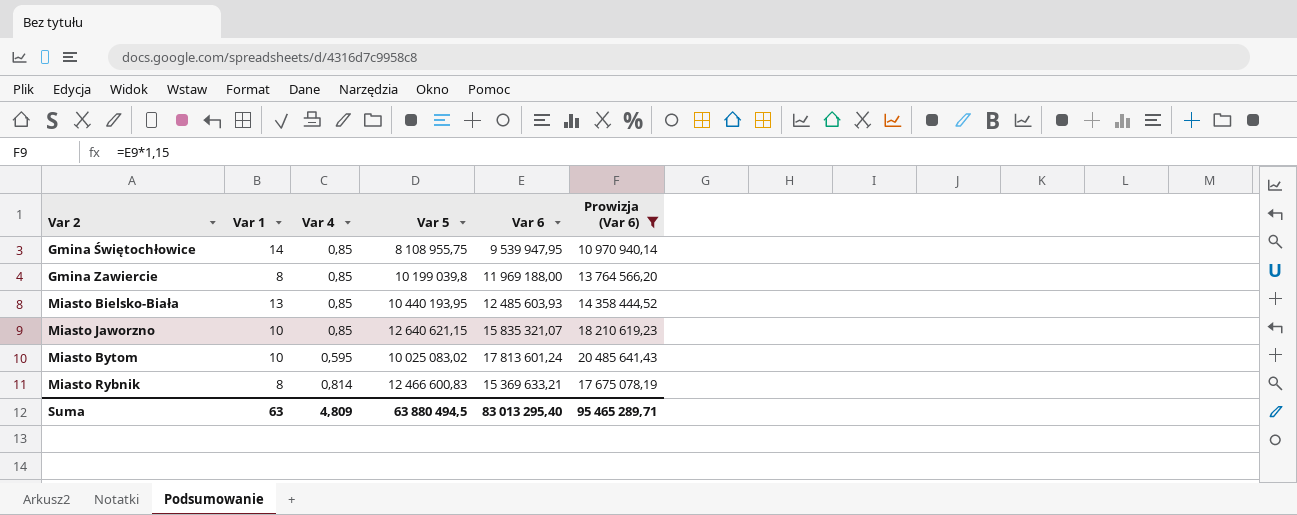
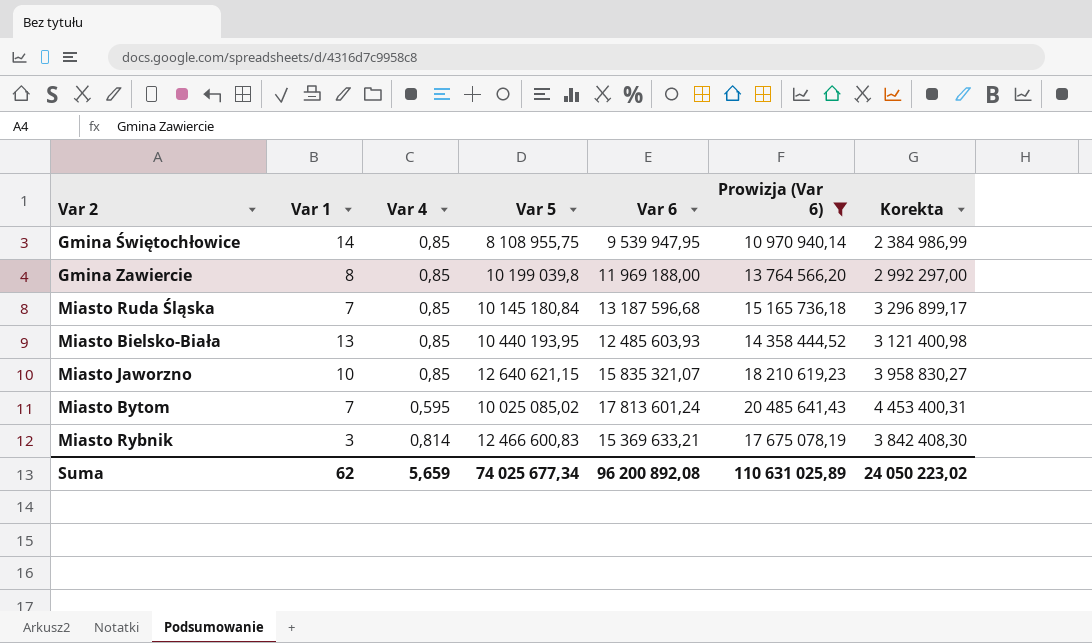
column Korekta | formula: none -> [Var 6] * 0,25
row Miasto Ruda Śląska: none -> 7 | 0,85 | 10 145 180,84 | 13 187 596,68 | 15 165 736,18 | 3 296 899,17
Miasto Bytom | Var 1: 10 -> 7
Miasto Bytom | Var 5: 10 025 083,02 -> 10 025 085,02
Miasto Rybnik | Var 1: 8 -> 3
Suma | Var 1: 63 -> 62
Suma | Var 4: 4,809 -> 5,659
Suma | Var 5: 63 880 494,5 -> 74 025 677,34
Suma | Var 6: 83 013 295,40 -> 96 200 892,08
Suma | Prowizja (Var 6): 95 465 289,71 -> 110 631 025,89

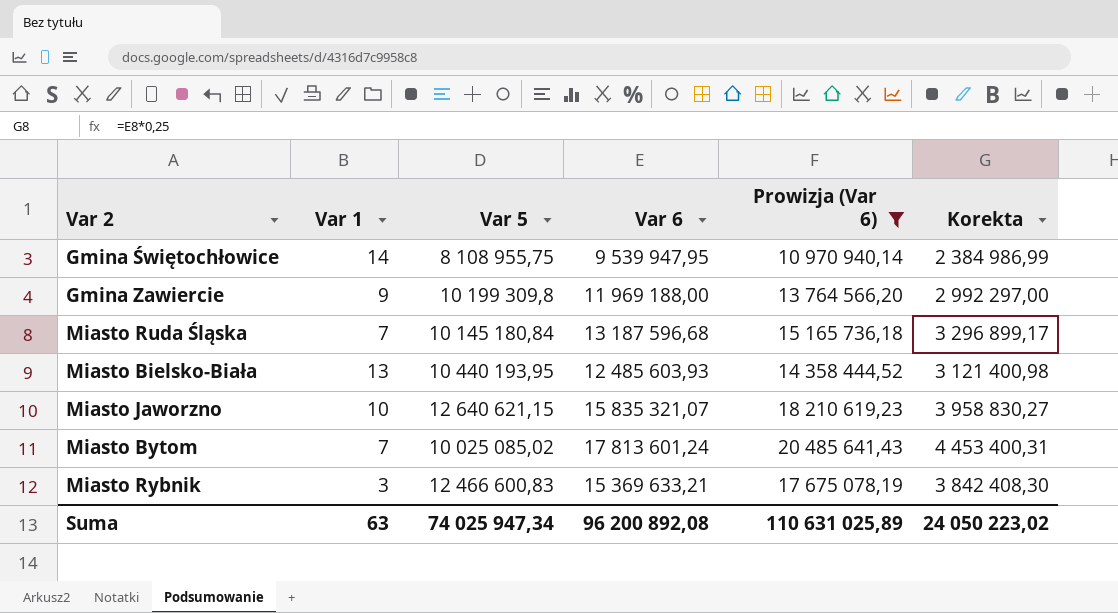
column Var 4 | position: 3 -> none
Gmina Zawiercie | Var 1: 8 -> 9
Gmina Zawiercie | Var 5: 10 199 039,8 -> 10 199 309,8
Suma | Var 1: 62 -> 63
Suma | Var 5: 74 025 677,34 -> 74 025 947,34

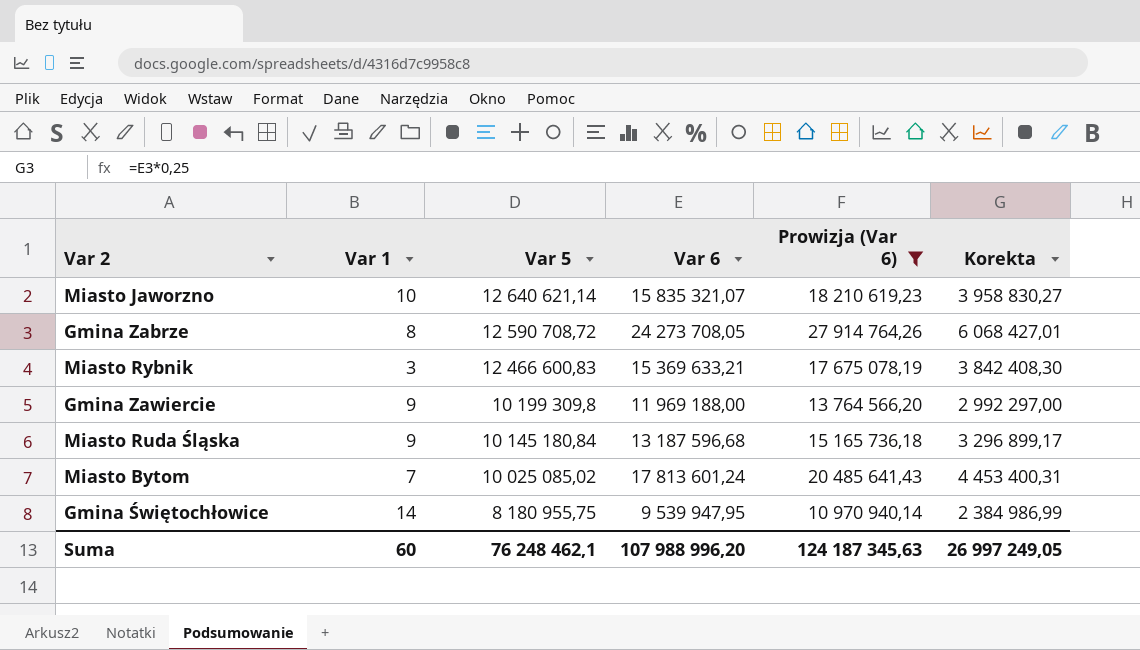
row order: none -> Var 5 descending
row Miasto Bielsko-Biała: 13 | 10 440 193,95 | 12 485 603,93 | 14 358 444,52 | 3 121 400,98 -> none
Miasto Jaworzno | Var 5: 12 640 621,15 -> 12 640 621,14
row Gmina Zabrze: none -> 8 | 12 590 708,72 | 24 273 708,05 | 27 914 764,26 | 6 068 427,01
Miasto Ruda Śląska | Var 1: 7 -> 9
Gmina Świętochłowice | Var 5: 8 108 955,75 -> 8 180 955,75
Suma | Var 1: 63 -> 60
Suma | Var 5: 74 025 947,34 -> 76 248 462,1
Suma | Var 6: 96 200 892,08 -> 107 988 996,20
Suma | Prowizja (Var 6): 110 631 025,89 -> 124 187 345,63
Suma | Korekta: 24 050 223,02 -> 26 997 249,05

